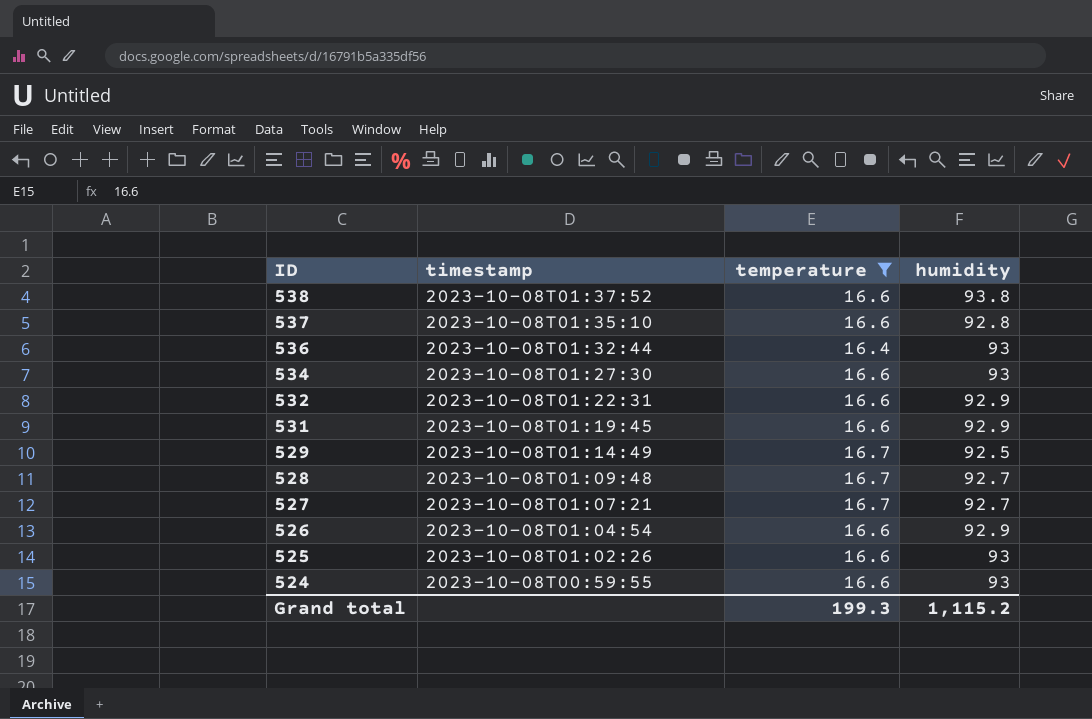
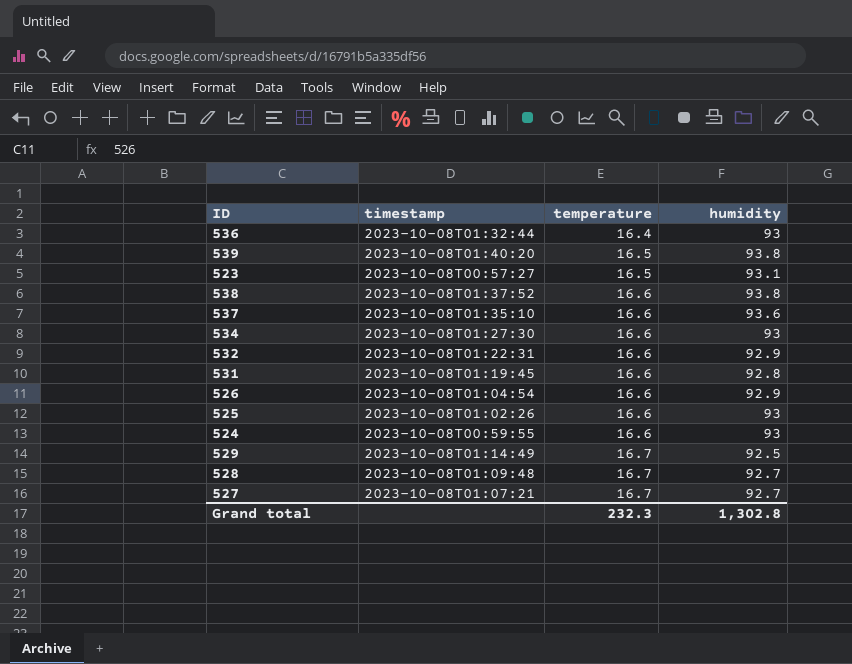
filter: temperature != 16.5 -> none
row order: ID descending -> temperature ascending
537 | humidity: 92.8 -> 93.6
531 | humidity: 92.9 -> 92.8
Grand total | temperature: 199.3 -> 232.3
Grand total | humidity: 1,115.2 -> 1,302.8

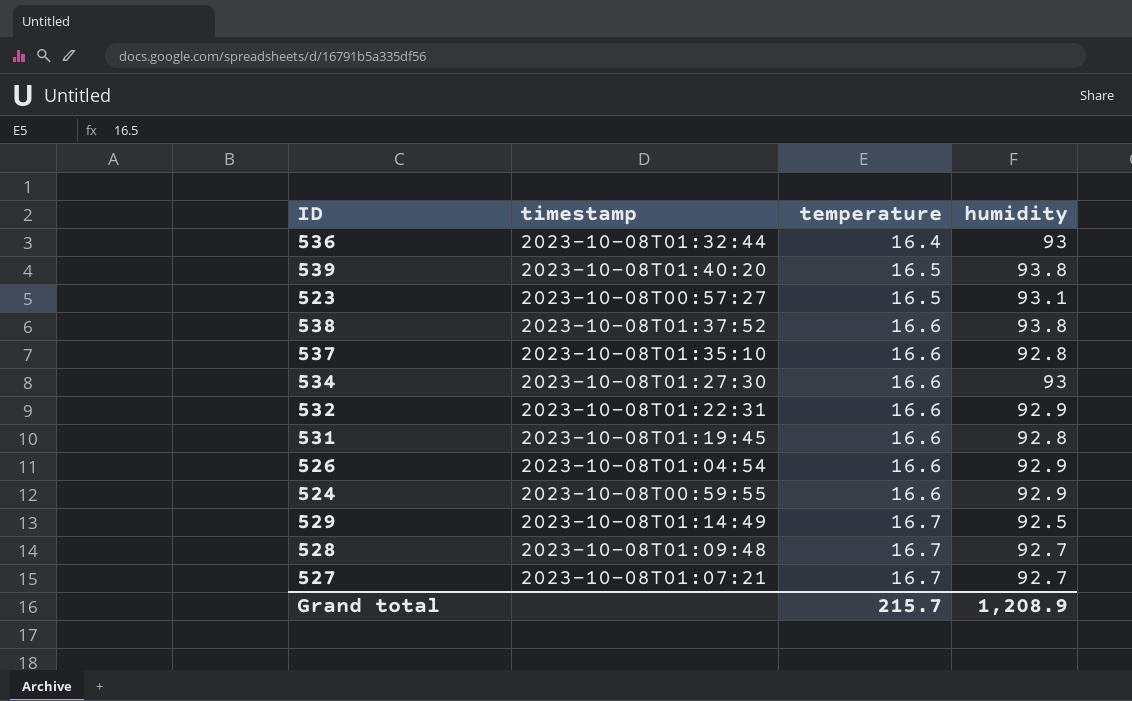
row 525: 2023-10-08T01:02:26 | 16.6 | 93 -> none
537 | humidity: 93.6 -> 92.8
524 | humidity: 93 -> 92.9
Grand total | temperature: 232.3 -> 215.7
Grand total | humidity: 1,302.8 -> 1,208.9

